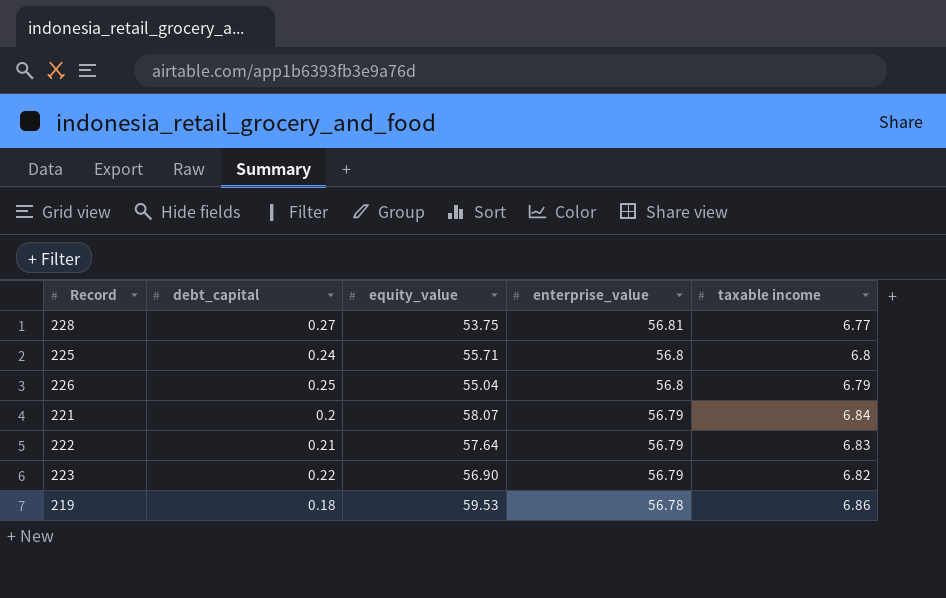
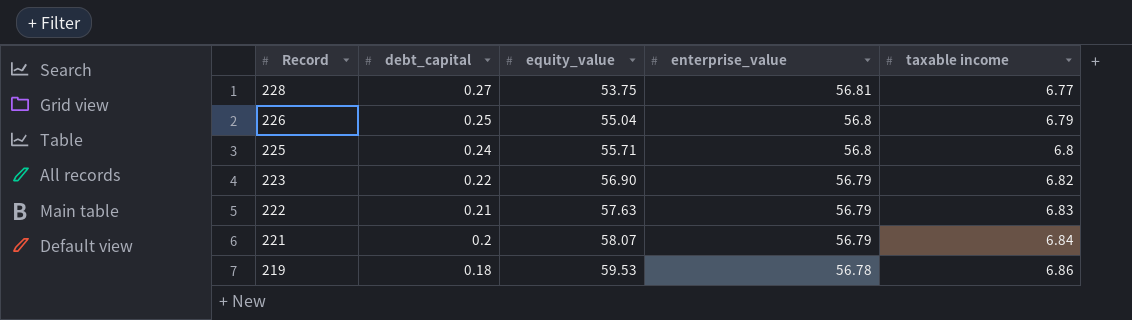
row order: enterprise_value descending -> Record descending
222 | equity_value: 57.64 -> 57.63

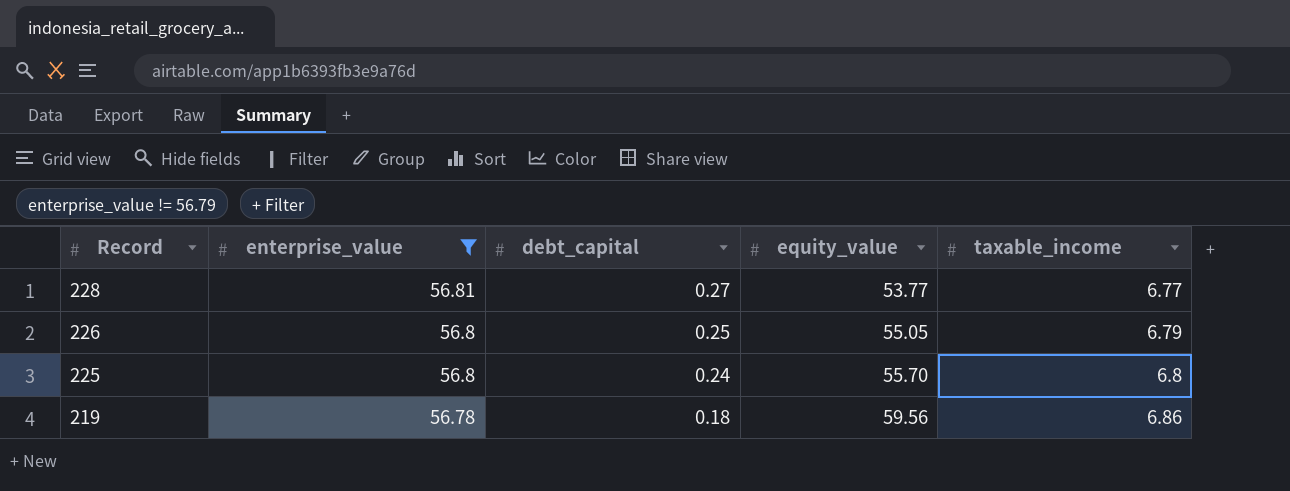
filter: none -> enterprise_value != 56.79
column enterprise_value | position: 4 -> 2
column name: taxable income -> taxable_income
228 | equity_value: 53.75 -> 53.77
226 | equity_value: 55.04 -> 55.05
225 | equity_value: 55.71 -> 55.70
219 | equity_value: 59.53 -> 59.56

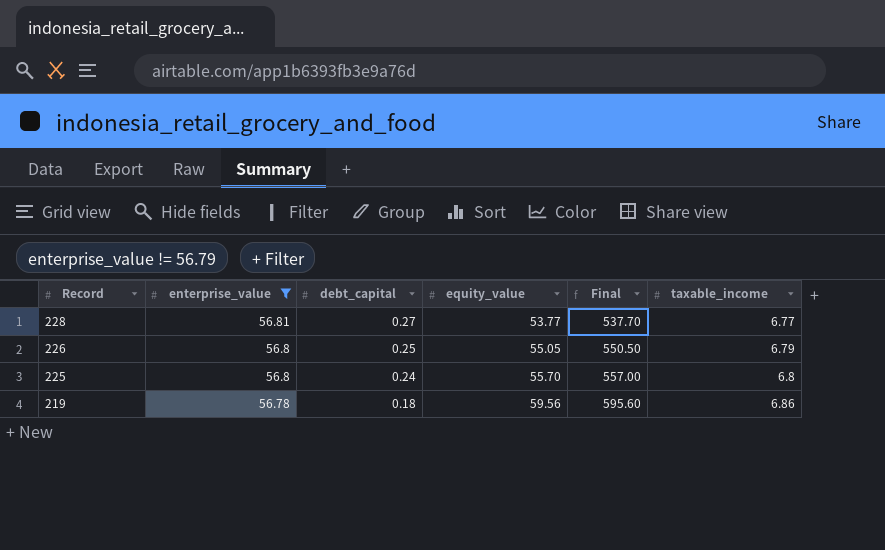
column Final | formula: none -> [equity_value] * 10

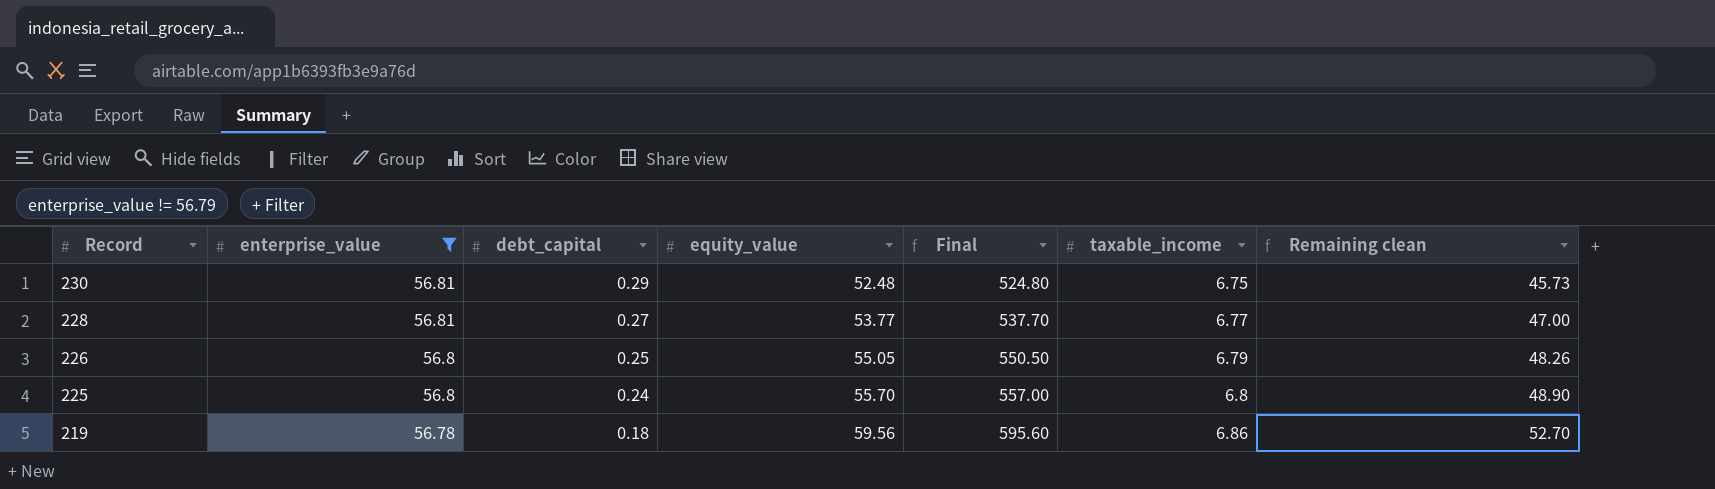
column Remaining clean | formula: none -> [equity_value] - [taxable_income]
row 230: none -> 56.81 | 0.29 | 52.48 | 524.80 | 6.75 | 45.73

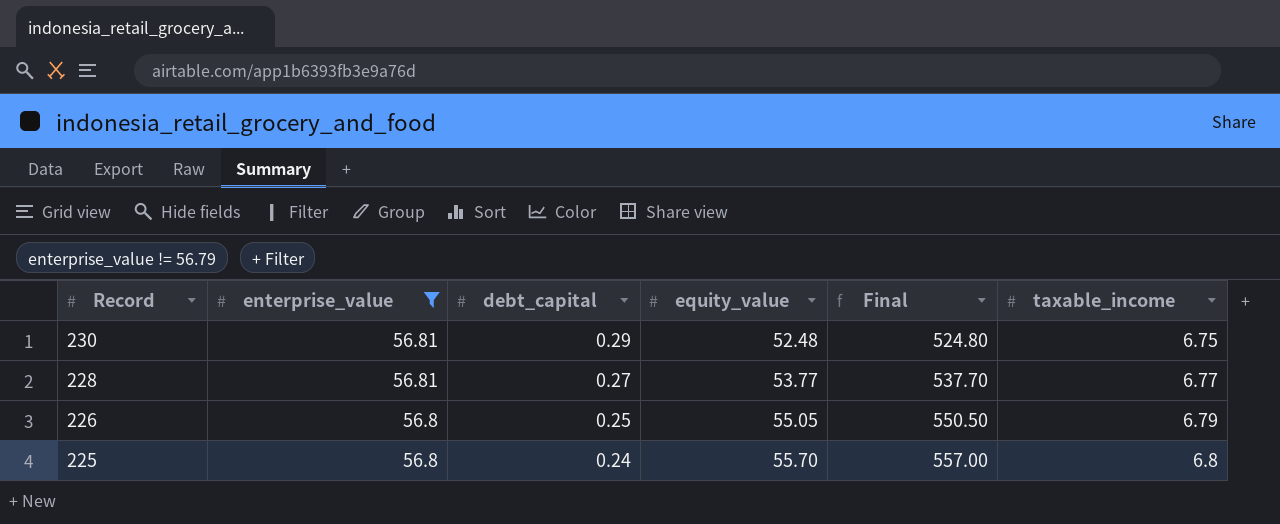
column Remaining clean | formula: [equity_value] - [taxable_income] -> none
row 219: 56.78 | 0.18 | 59.56 | 595.60 | 6.86 | 52.70 -> none

